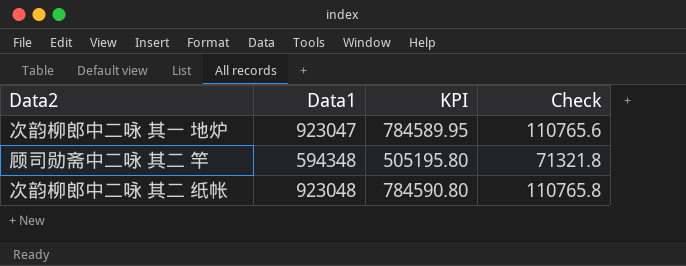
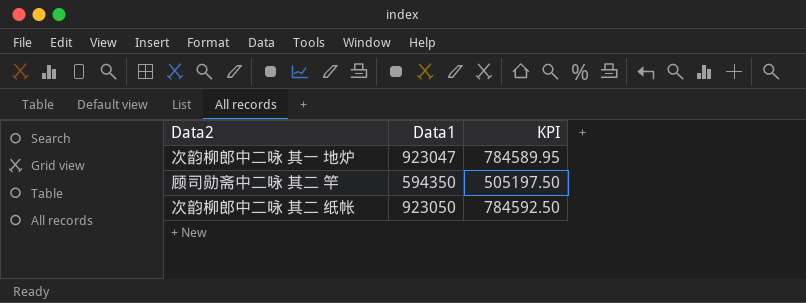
column Check | formula: [Data1] * 0.12 -> none
顾司勋斋中二咏 其二 竿 | Data1: 594348 -> 594350
顾司勋斋中二咏 其二 竿 | KPI: 505195.80 -> 505197.50
次韵柳郎中二咏 其二 纸帐 | Data1: 923048 -> 923050
次韵柳郎中二咏 其二 纸帐 | KPI: 784590.80 -> 784592.50

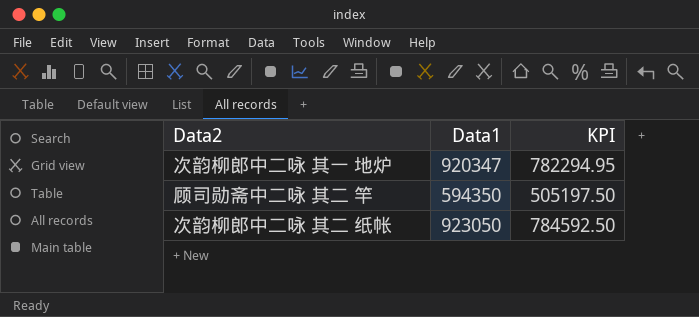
次韵柳郎中二咏 其一 地炉 | Data1: 923047 -> 920347
次韵柳郎中二咏 其一 地炉 | KPI: 784589.95 -> 782294.95

